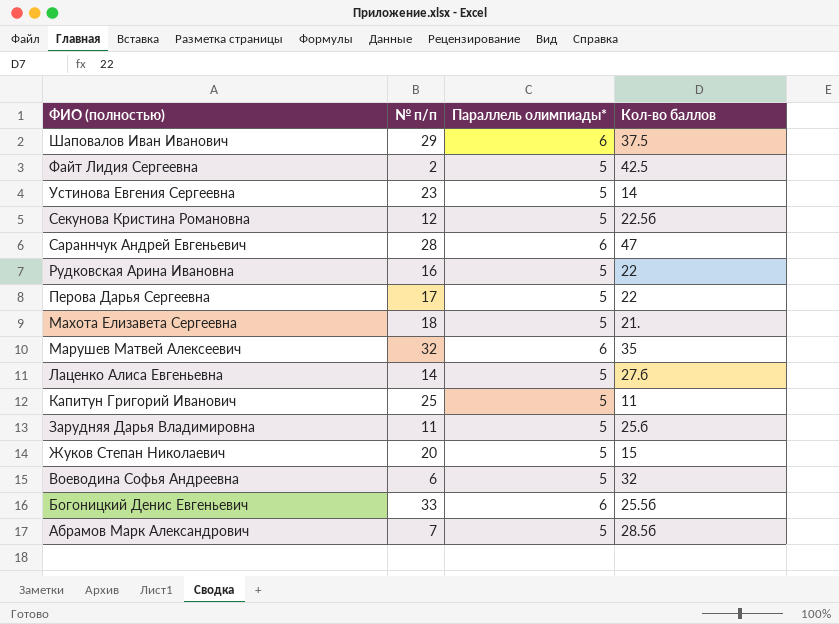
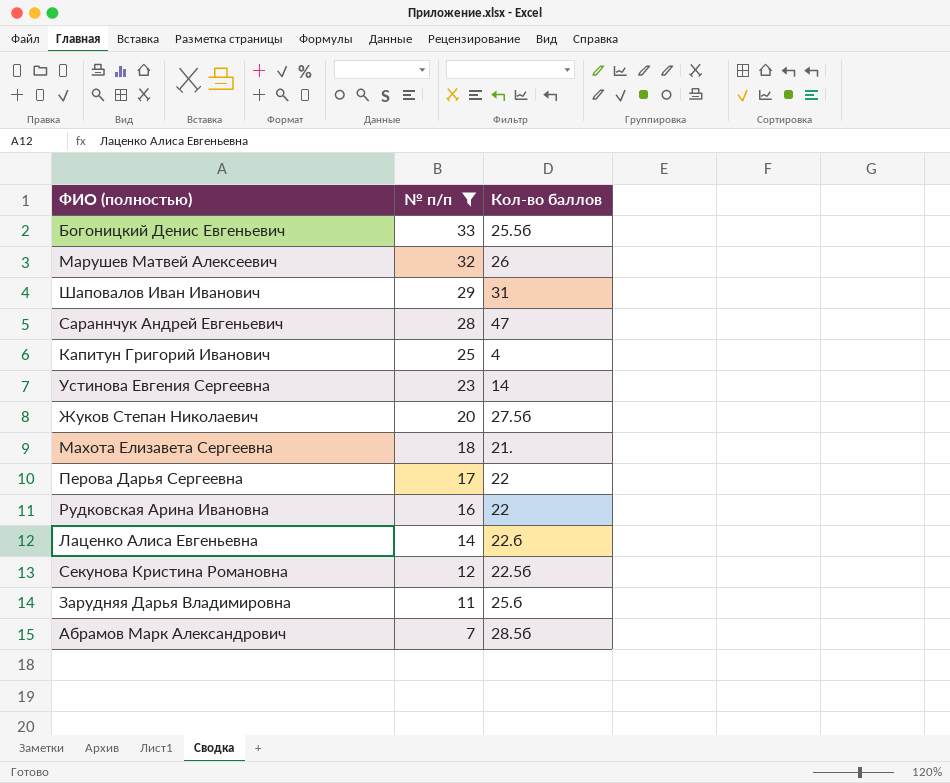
filter: none -> № п/п >= 7
row order: ФИО (полностью) descending -> № п/п descending
column Параллель олимпиады* | position: 3 -> none
Марушев Матвей Алексеевич | Кол-во баллов: 35 -> 26
Шаповалов Иван Иванович | Кол-во баллов: 37.5 -> 31
Капитун Григорий Иванович | Кол-во баллов: 11 -> 4
Жуков Степан Николаевич | Кол-во баллов: 15 -> 27.5б
Лаценко Алиса Евгеньевна | Кол-во баллов: 27.б -> 22.б

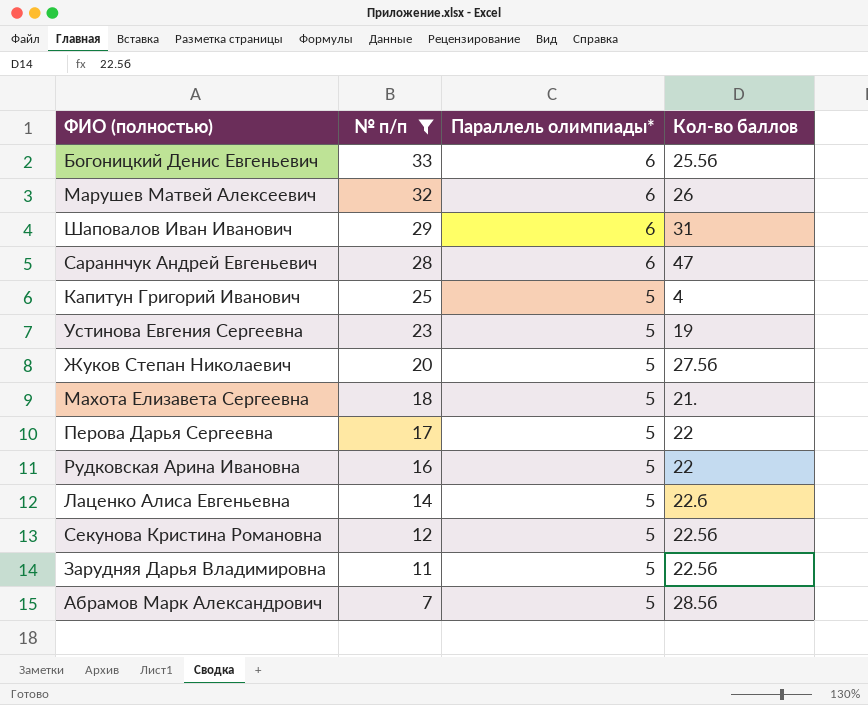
column Параллель олимпиады* | position: none -> 3
Устинова Евгения Сергеевна | Кол-во баллов: 14 -> 19
Зарудняя Дарья Владимировна | Кол-во баллов: 25.б -> 22.5б

